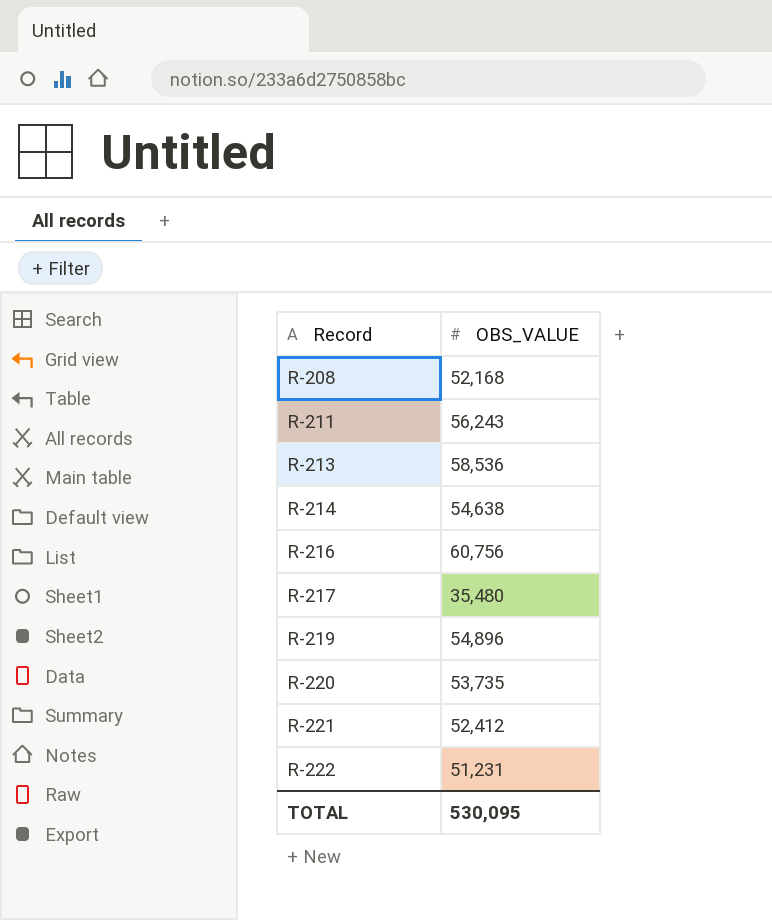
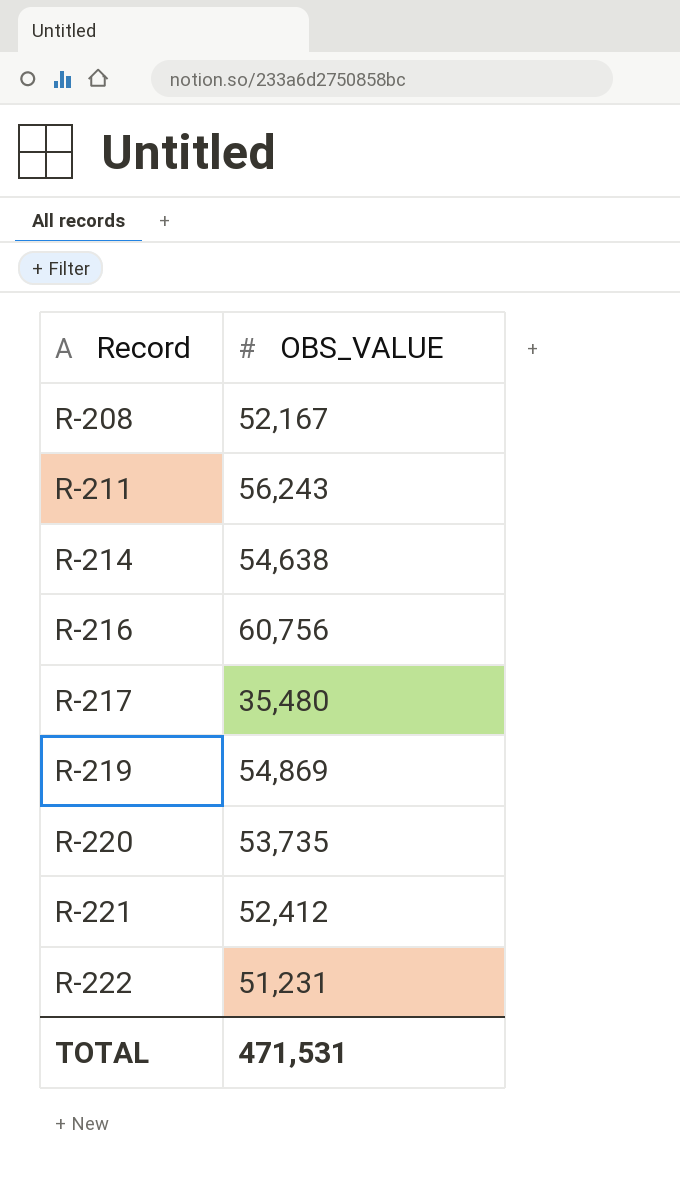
row R-213: 58,536 -> none
R-208 | OBS_VALUE: 52,168 -> 52,167
R-219 | OBS_VALUE: 54,896 -> 54,869
TOTAL | OBS_VALUE: 530,095 -> 471,531

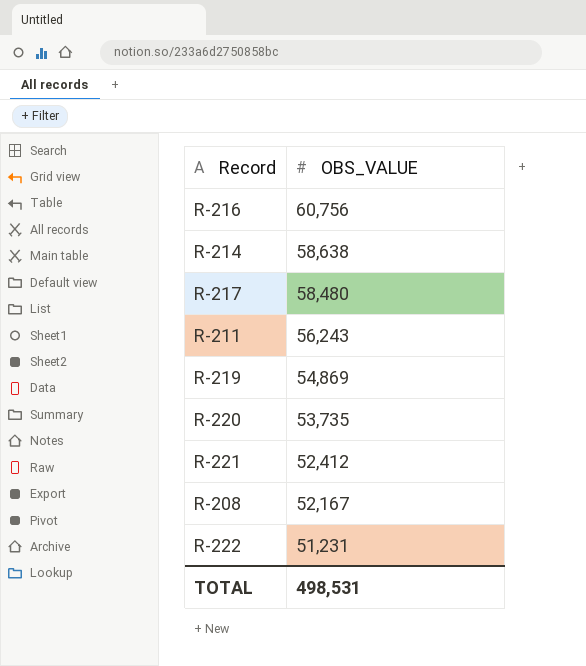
row order: Record ascending -> OBS_VALUE descending
R-214 | OBS_VALUE: 54,638 -> 58,638
R-217 | OBS_VALUE: 35,480 -> 58,480
TOTAL | OBS_VALUE: 471,531 -> 498,531

